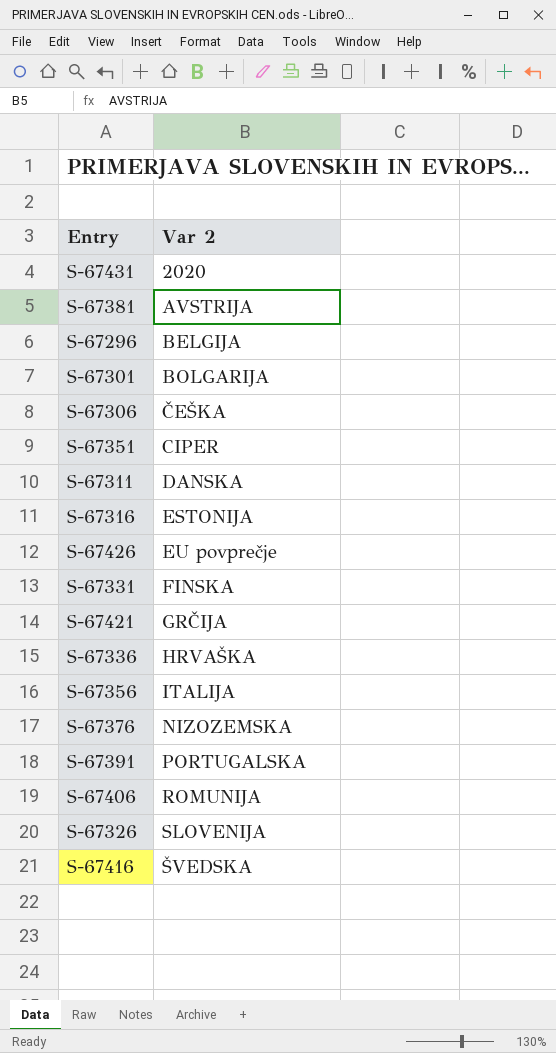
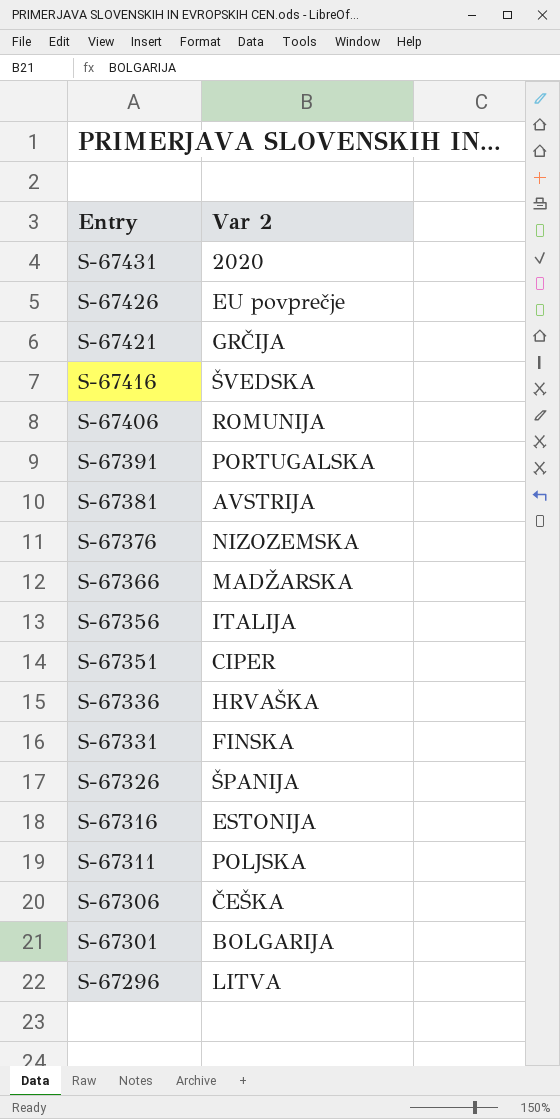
row order: Var 2 ascending -> Entry descending
row S-67366: none -> MADŽARSKA
S-67326 | Var 2: SLOVENIJA -> ŠPANIJA
S-67311 | Var 2: DANSKA -> POLJSKA
S-67296 | Var 2: BELGIJA -> LITVA

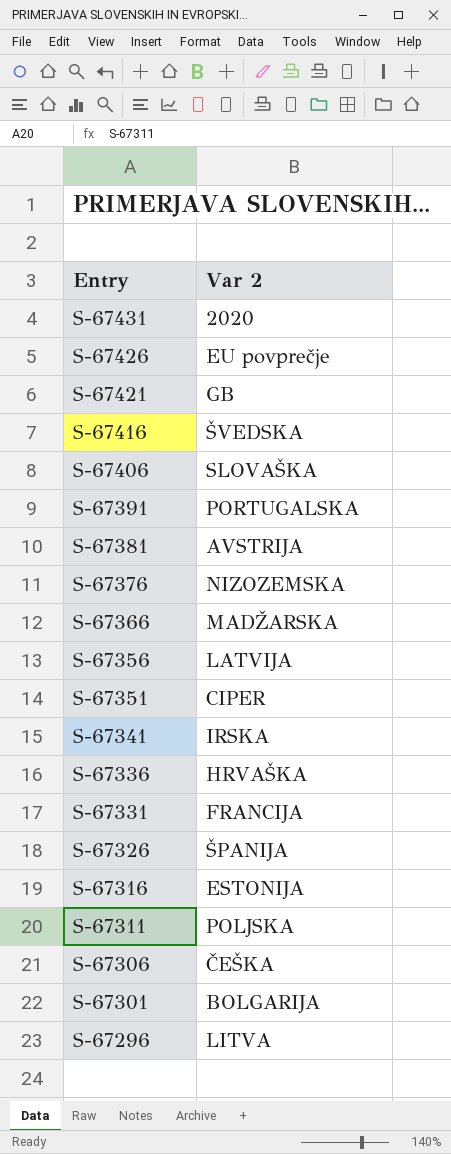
S-67421 | Var 2: GRČIJA -> GB
S-67406 | Var 2: ROMUNIJA -> SLOVAŠKA
S-67356 | Var 2: ITALIJA -> LATVIJA
row S-67341: none -> IRSKA
S-67331 | Var 2: FINSKA -> FRANCIJA

